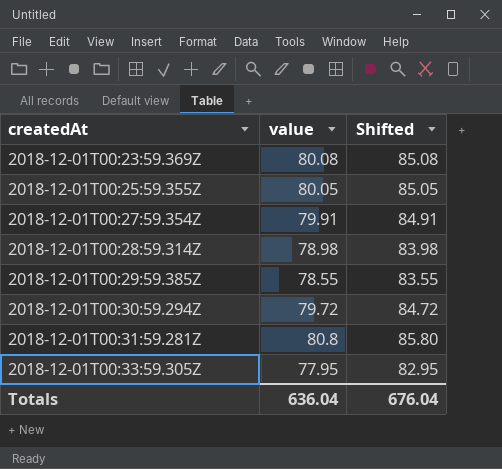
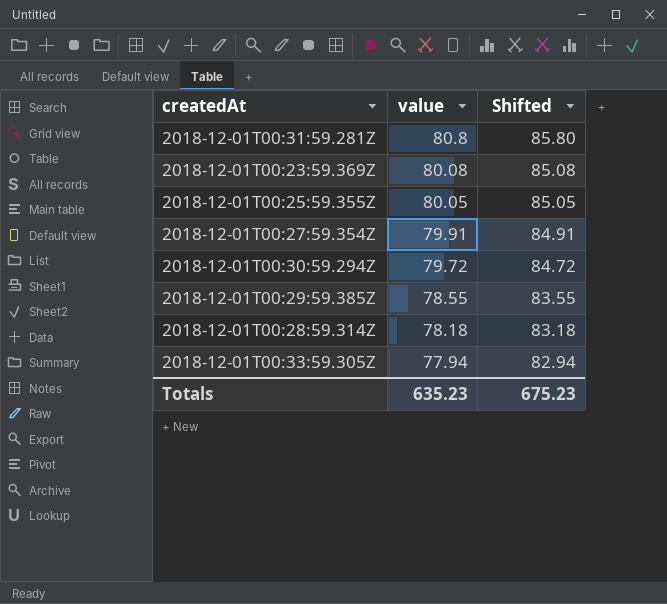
row order: createdAt ascending -> value descending
2018-12-01T00:28:59.314Z | value: 78.98 -> 78.18
2018-12-01T00:28:59.314Z | Shifted: 83.98 -> 83.18
2018-12-01T00:33:59.305Z | value: 77.95 -> 77.94
2018-12-01T00:33:59.305Z | Shifted: 82.95 -> 82.94
Totals | value: 636.04 -> 635.23
Totals | Shifted: 676.04 -> 675.23

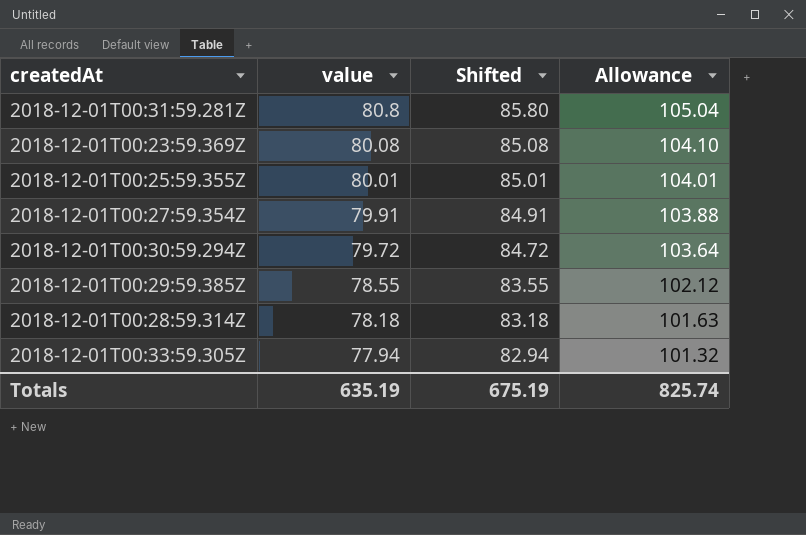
column Allowance | formula: none -> [value] * 1.3
2018-12-01T00:25:59.355Z | value: 80.05 -> 80.01
2018-12-01T00:25:59.355Z | Shifted: 85.05 -> 85.01
Totals | value: 635.23 -> 635.19
Totals | Shifted: 675.23 -> 675.19

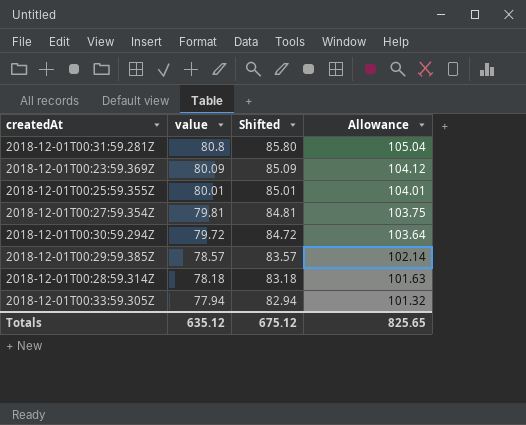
2018-12-01T00:23:59.369Z | value: 80.08 -> 80.09
2018-12-01T00:23:59.369Z | Shifted: 85.08 -> 85.09
2018-12-01T00:23:59.369Z | Allowance: 104.10 -> 104.12
2018-12-01T00:27:59.354Z | value: 79.91 -> 79.81
2018-12-01T00:27:59.354Z | Shifted: 84.91 -> 84.81
2018-12-01T00:27:59.354Z | Allowance: 103.88 -> 103.75
2018-12-01T00:29:59.385Z | value: 78.55 -> 78.57
2018-12-01T00:29:59.385Z | Shifted: 83.55 -> 83.57
2018-12-01T00:29:59.385Z | Allowance: 102.12 -> 102.14
Totals | value: 635.19 -> 635.12
Totals | Shifted: 675.19 -> 675.12
Totals | Allowance: 825.74 -> 825.65

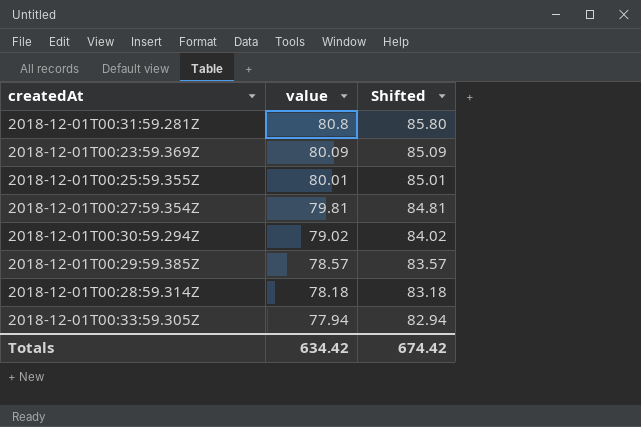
column Allowance | formula: [value] * 1.3 -> none
2018-12-01T00:30:59.294Z | value: 79.72 -> 79.02
2018-12-01T00:30:59.294Z | Shifted: 84.72 -> 84.02
Totals | value: 635.12 -> 634.42
Totals | Shifted: 675.12 -> 674.42

